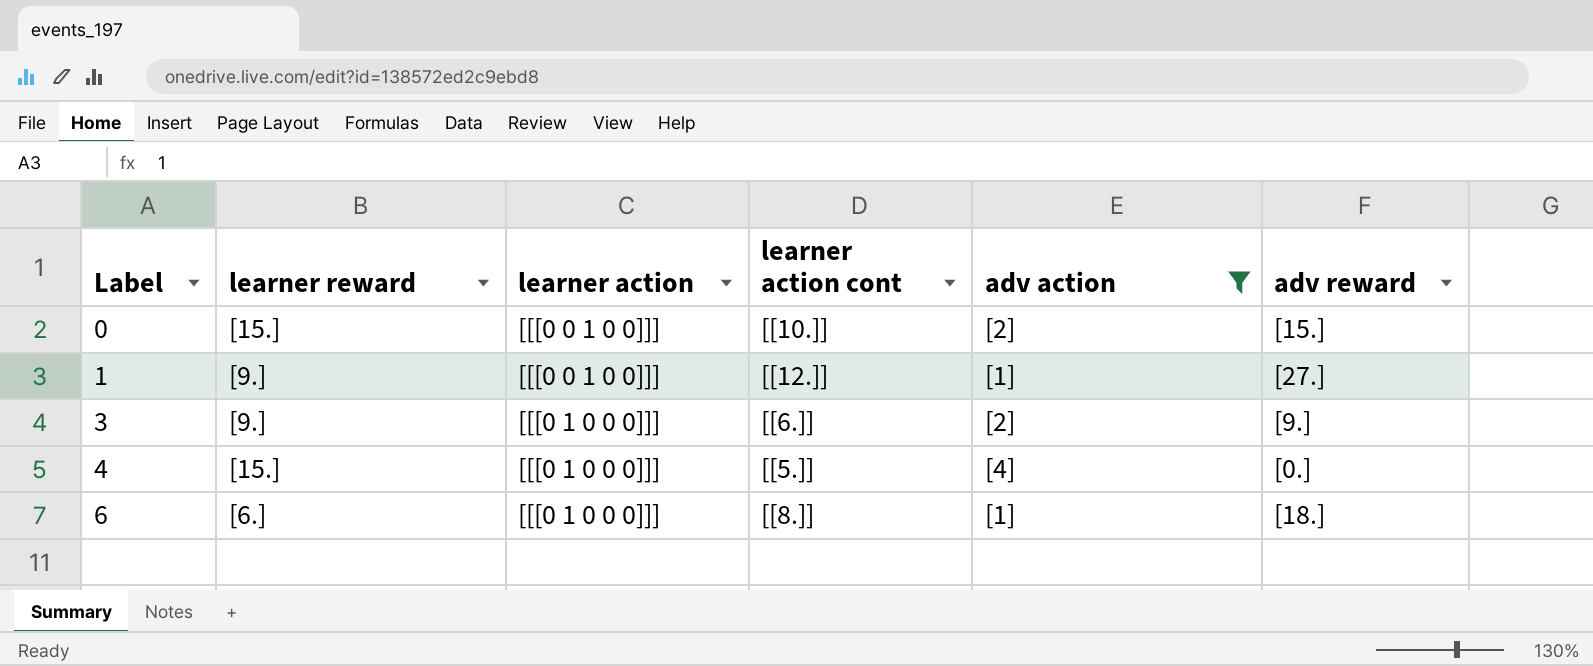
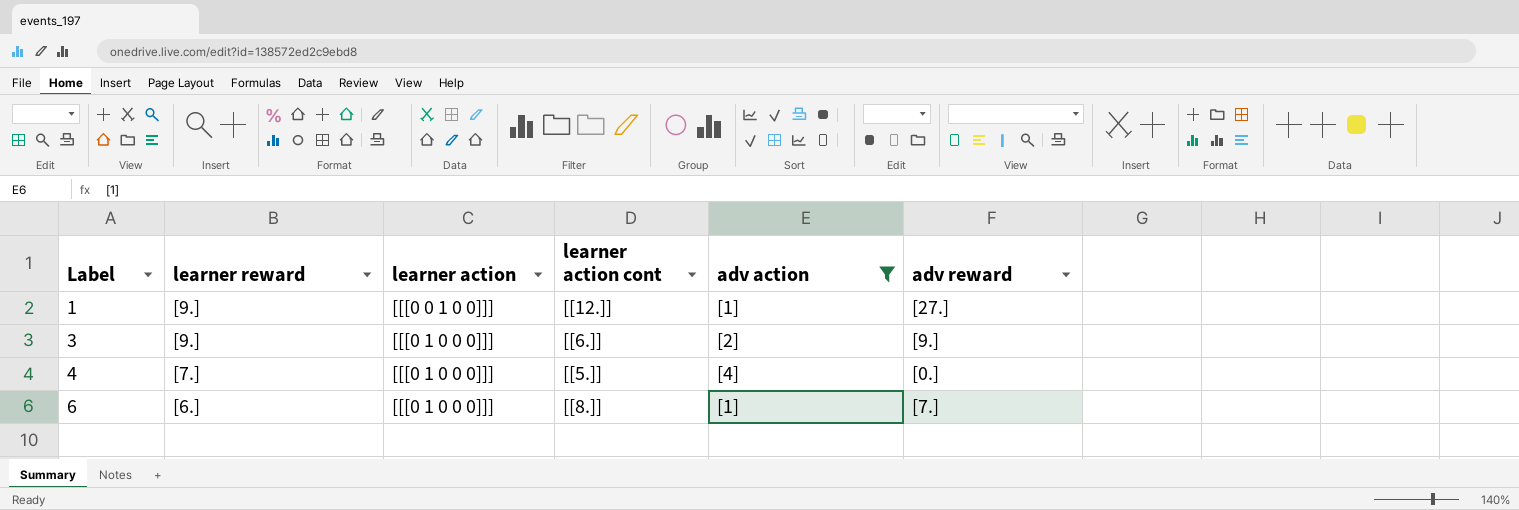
row 0: [15.] | [[[0 0 1 0 0]]] | [[10.]] | [2] | [15.] -> none
4 | learner reward: [15.] -> [7.]
6 | adv reward: [18.] -> [7.]

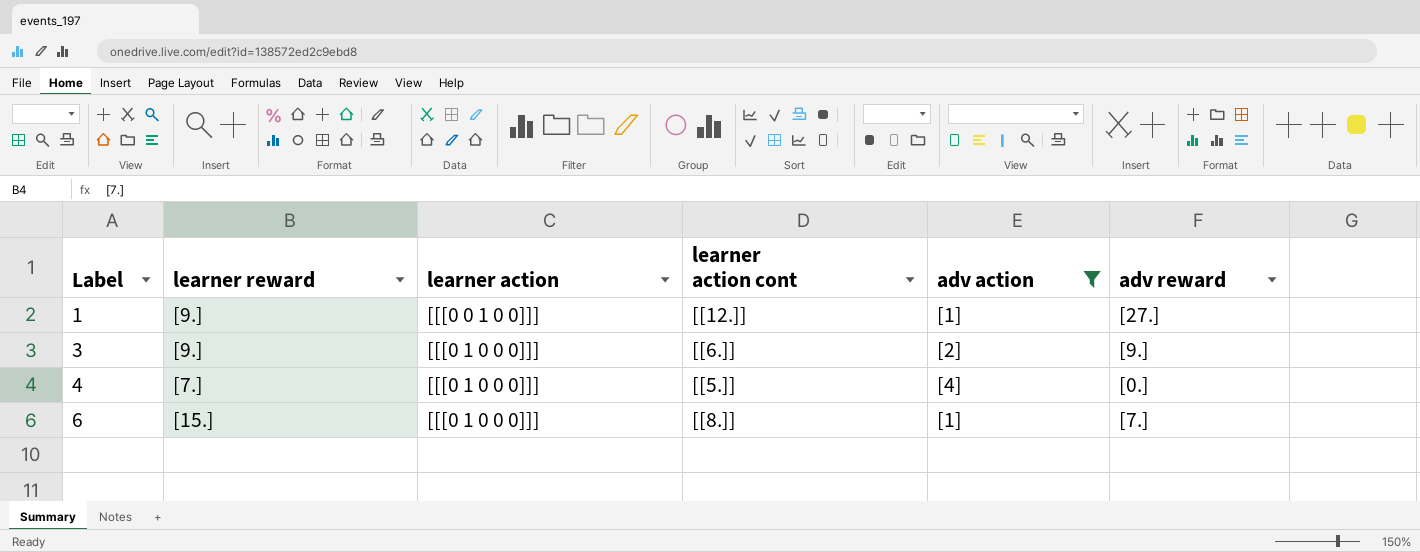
6 | learner reward: [6.] -> [15.]

